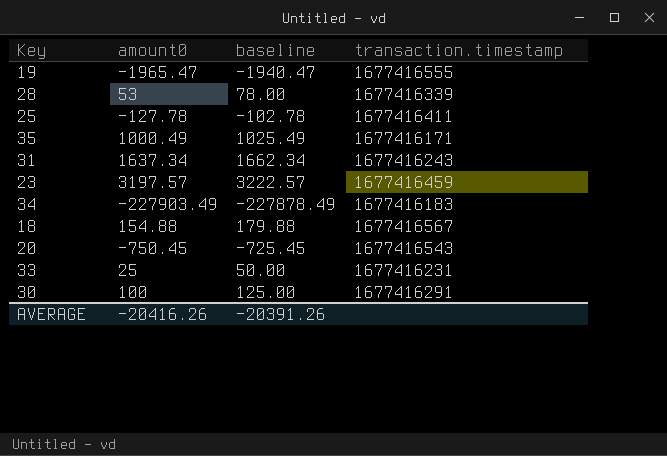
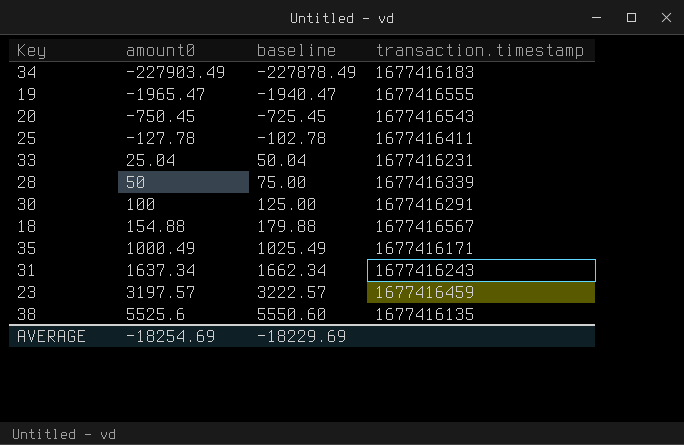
row order: none -> amount0 ascending
33 | amount0: 25 -> 25.04
33 | baseline: 50.00 -> 50.04
28 | amount0: 53 -> 50
28 | baseline: 78.00 -> 75.00
row 38: none -> 5525.6 | 5550.60 | 1677416135
AVERAGE | amount0: -20416.26 -> -18254.69
AVERAGE | baseline: -20391.26 -> -18229.69

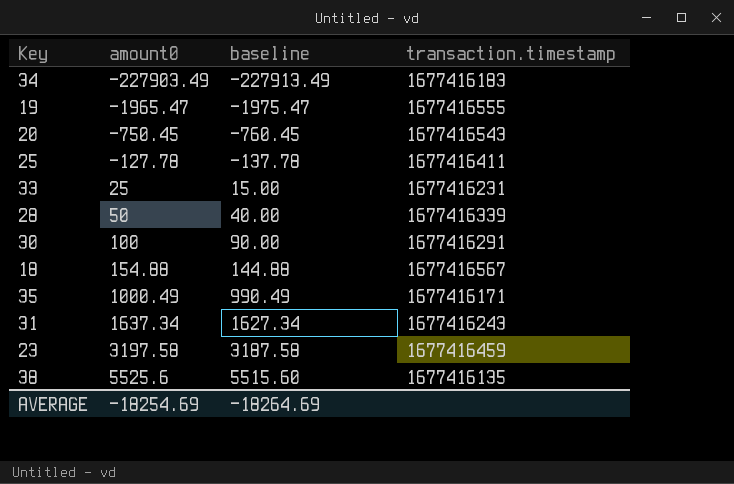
column baseline | formula: [amount0] + 25 -> [amount0] - 10
33 | amount0: 25.04 -> 25
23 | amount0: 3197.57 -> 3197.58
AVERAGE | baseline: -18229.69 -> -18264.69

